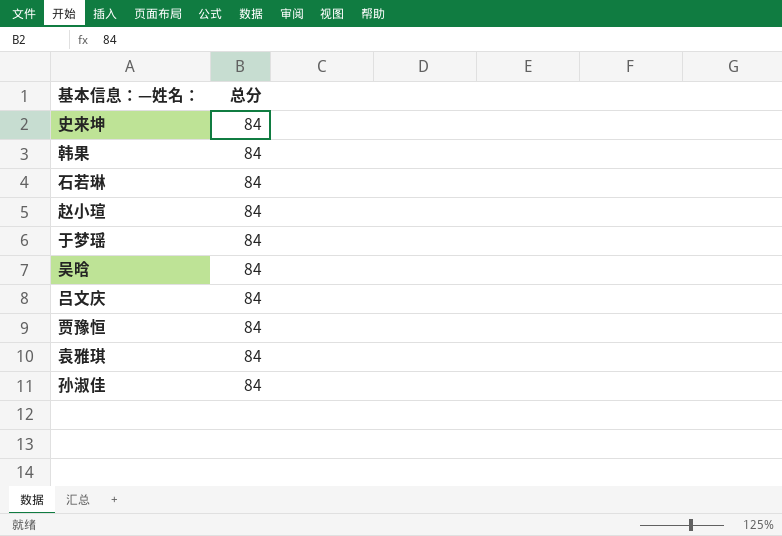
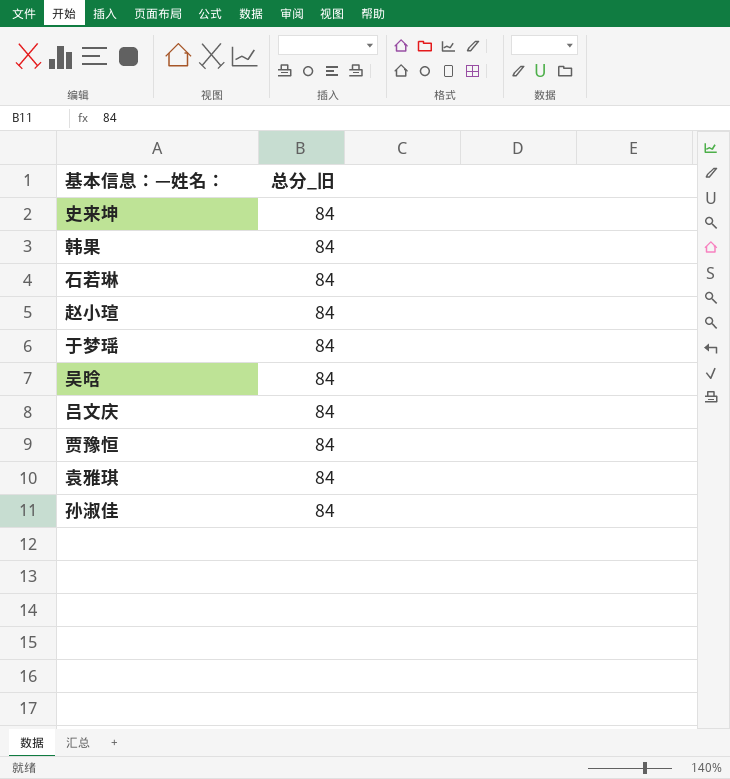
column name: 总分 -> 总分_旧

